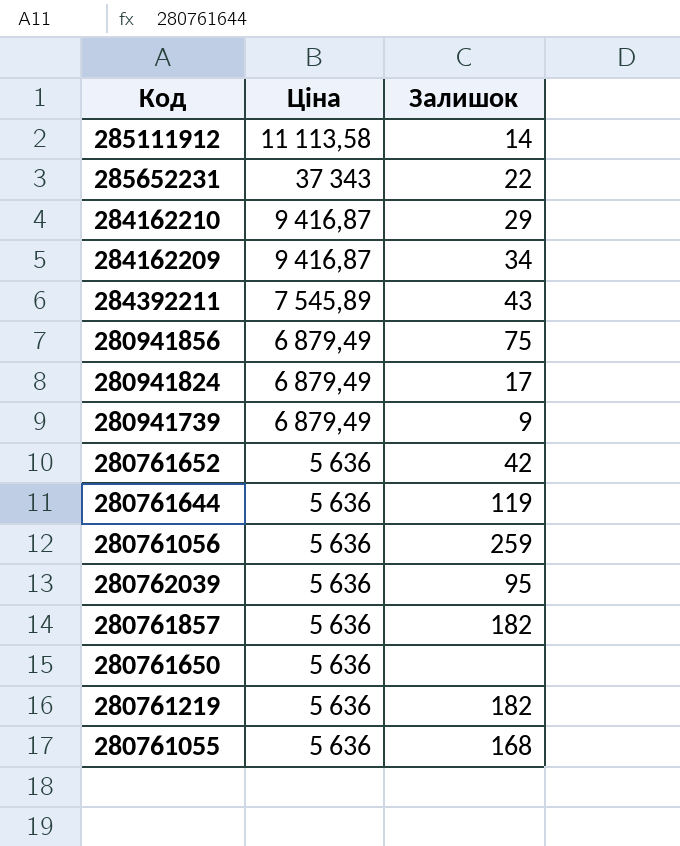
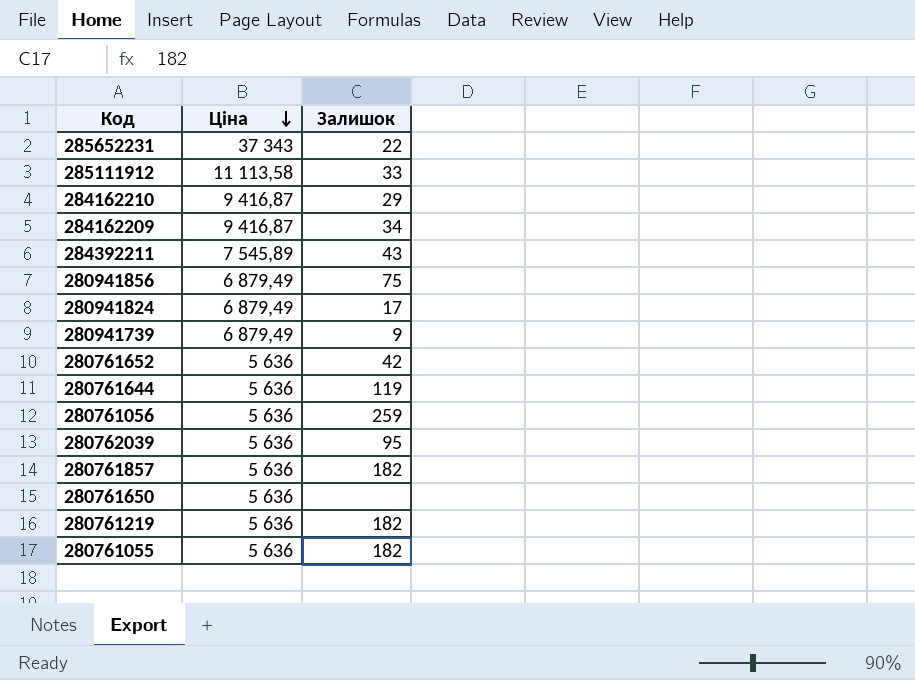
row order: none -> Ціна descending
285111912 | Залишок: 14 -> 33
280761055 | Залишок: 168 -> 182

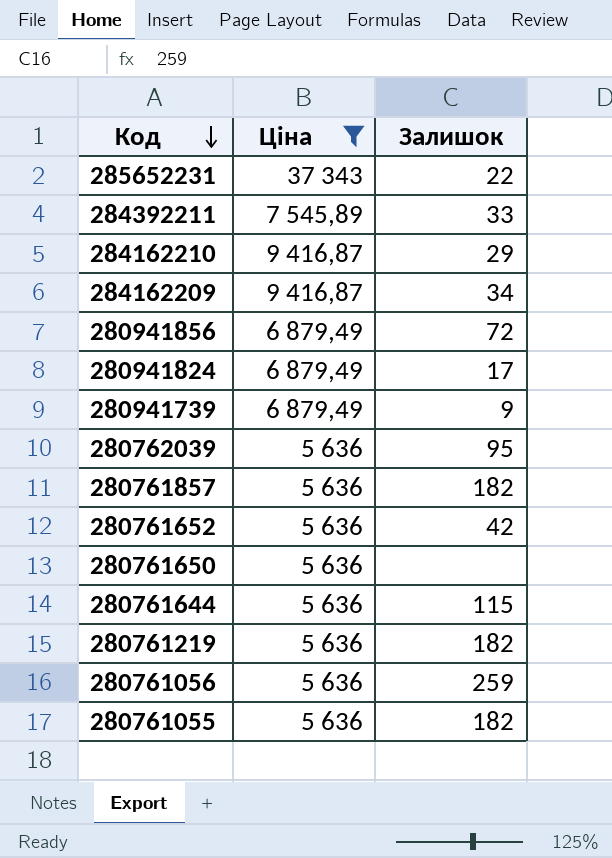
filter: none -> Ціна != 11 113,58
row order: Ціна descending -> Код descending
284392211 | Залишок: 43 -> 33
280941856 | Залишок: 75 -> 72
280761644 | Залишок: 119 -> 115

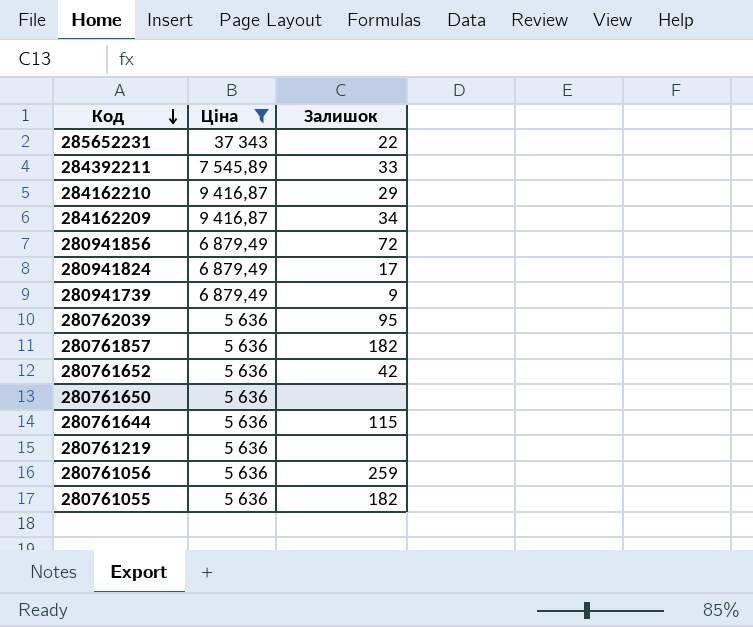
280761219 | Залишок: 182 -> none

